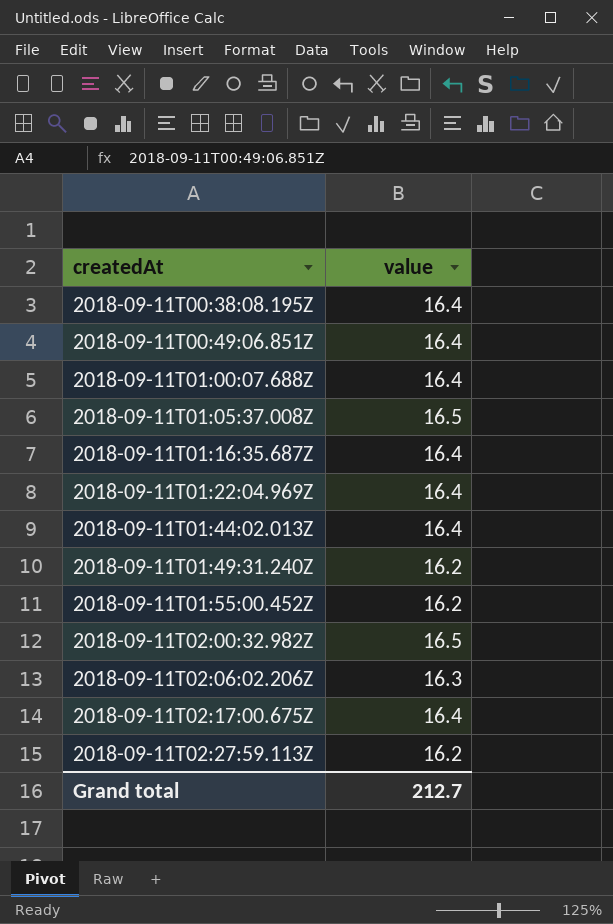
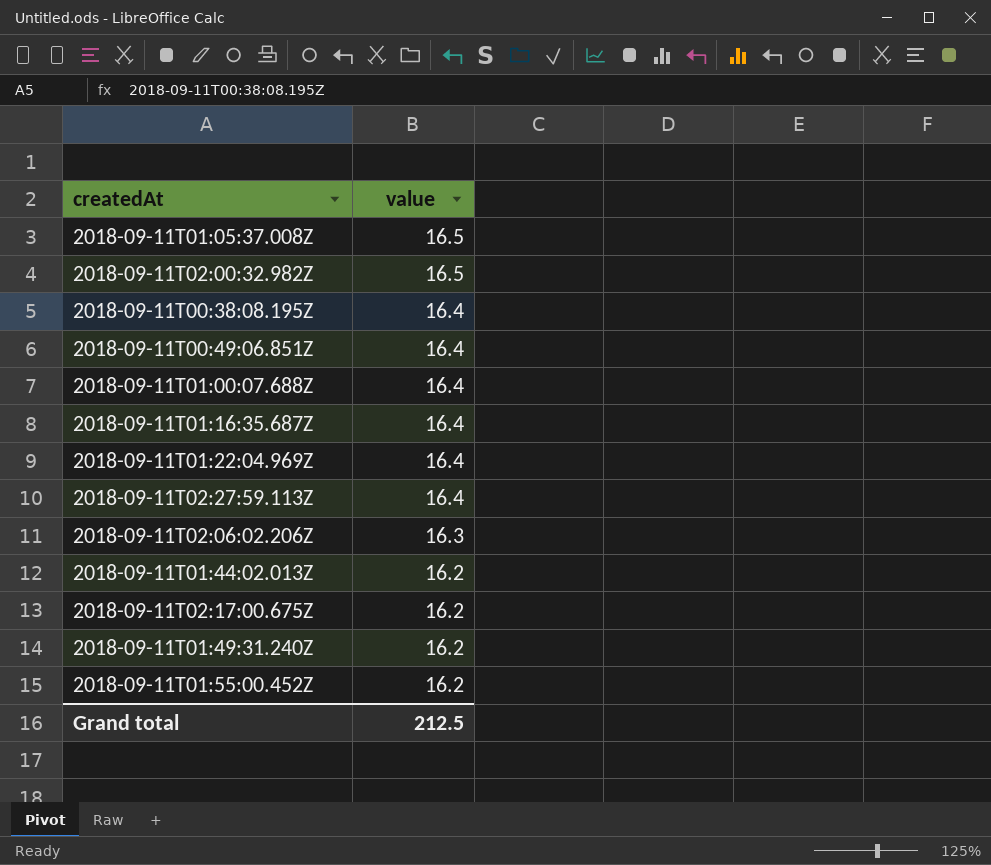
row order: createdAt ascending -> value descending
2018-09-11T02:27:59.113Z | value: 16.2 -> 16.4
2018-09-11T01:44:02.013Z | value: 16.4 -> 16.2
2018-09-11T02:17:00.675Z | value: 16.4 -> 16.2
Grand total | value: 212.7 -> 212.5

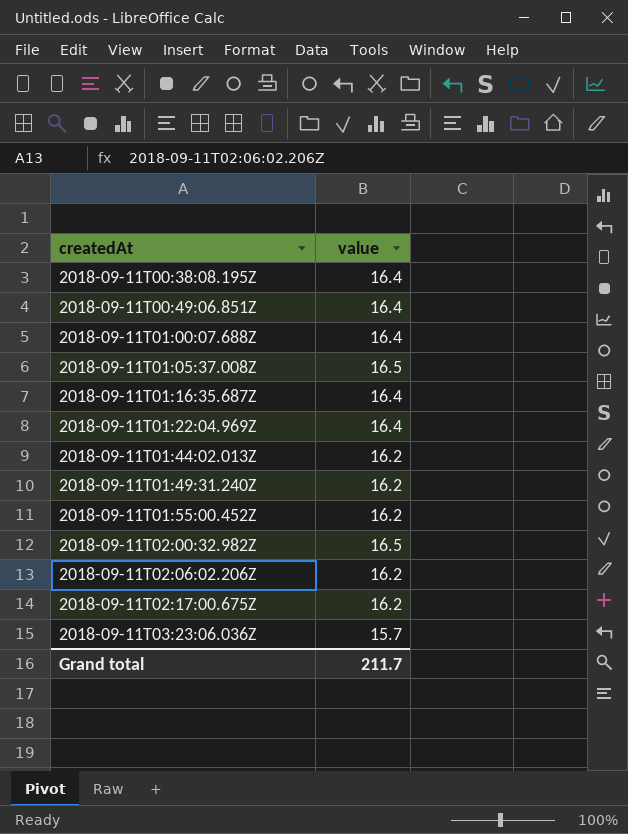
row order: value descending -> createdAt ascending
row 2018-09-11T02:27:59.113Z: 16.4 -> none
2018-09-11T02:06:02.206Z | value: 16.3 -> 16.2
row 2018-09-11T03:23:06.036Z: none -> 15.7
Grand total | value: 212.5 -> 211.7

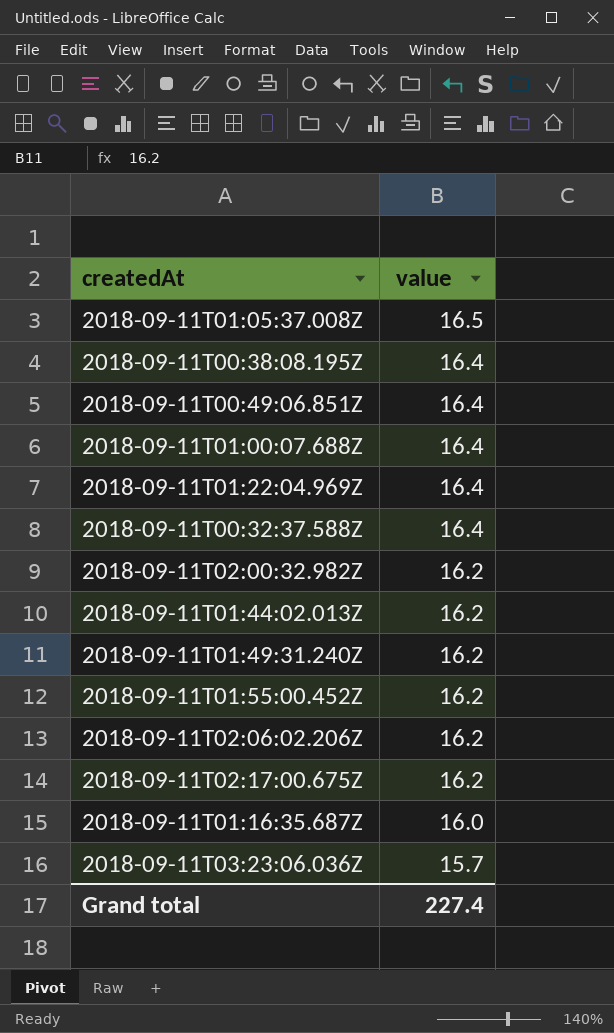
row order: createdAt ascending -> value descending
row 2018-09-11T00:32:37.588Z: none -> 16.4
2018-09-11T02:00:32.982Z | value: 16.5 -> 16.2
2018-09-11T01:16:35.687Z | value: 16.4 -> 16.0
Grand total | value: 211.7 -> 227.4

